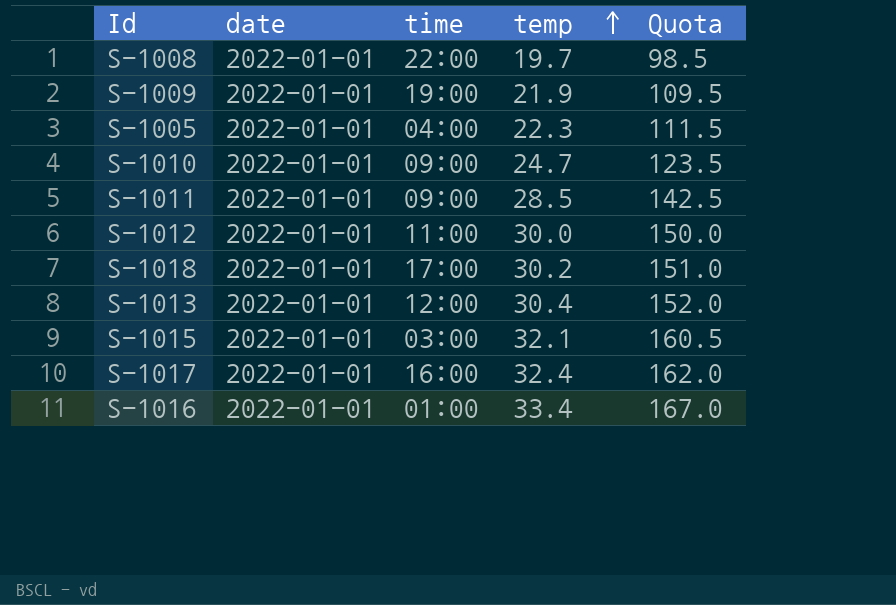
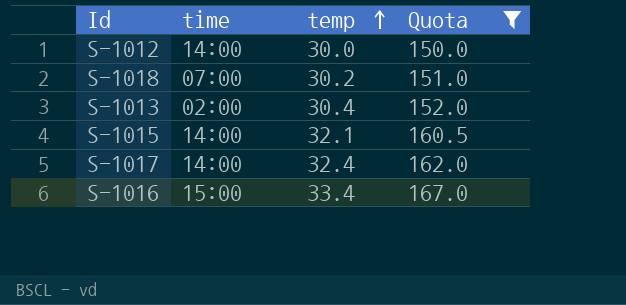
filter: none -> Quota >= 150.0
column date | position: 2 -> none
S-1012 | time: 11:00 -> 14:00
S-1018 | time: 17:00 -> 07:00
S-1013 | time: 12:00 -> 02:00
S-1015 | time: 03:00 -> 14:00
S-1017 | time: 16:00 -> 14:00
S-1016 | time: 01:00 -> 15:00

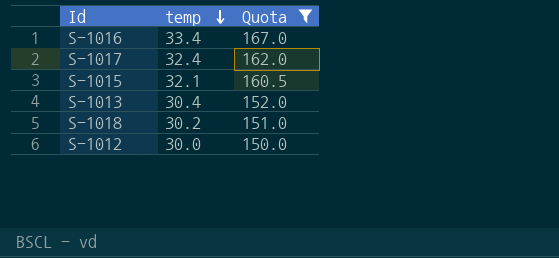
row order: temp ascending -> temp descending
column time | position: 2 -> none

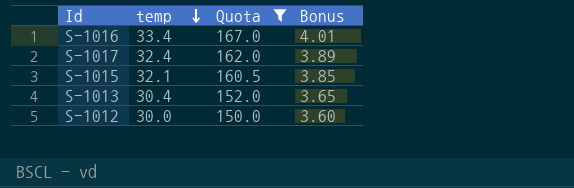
column Bonus | formula: none -> [temp] * 0.12
row S-1018: 30.2 | 151.0 -> none

